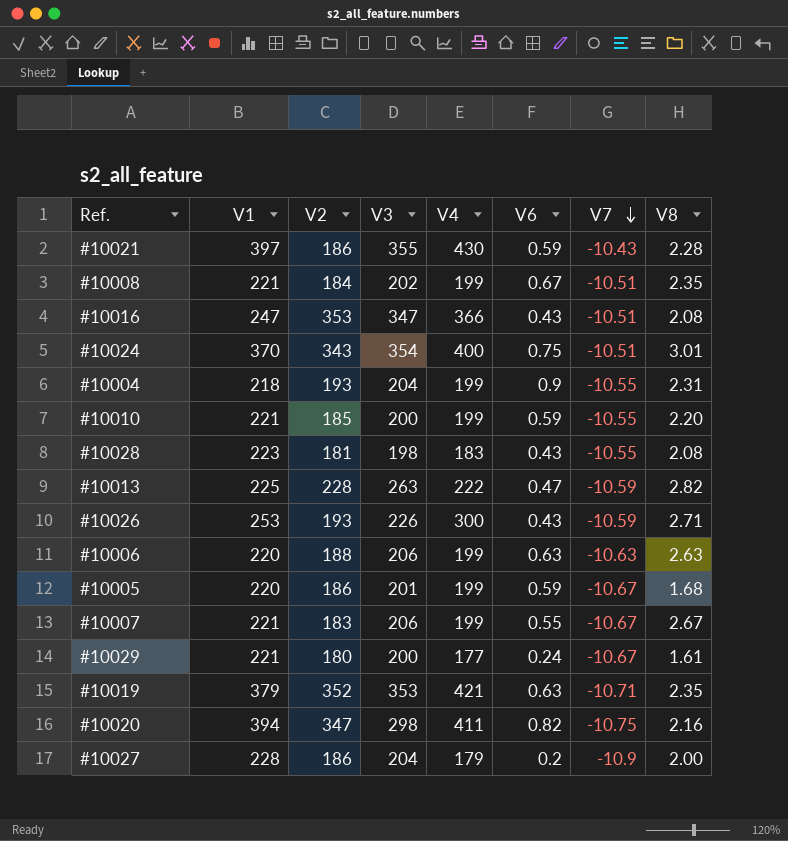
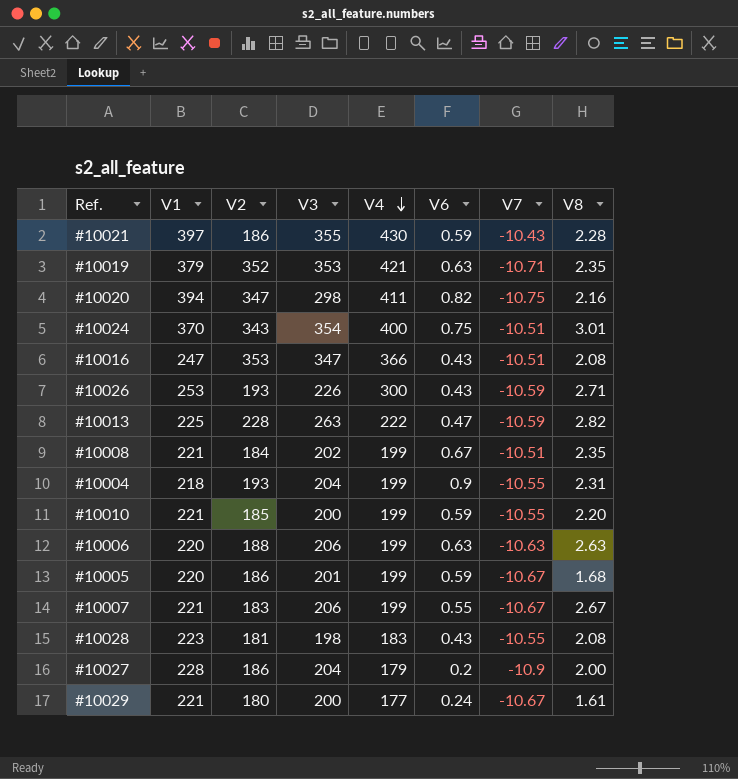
row order: V7 descending -> V4 descending

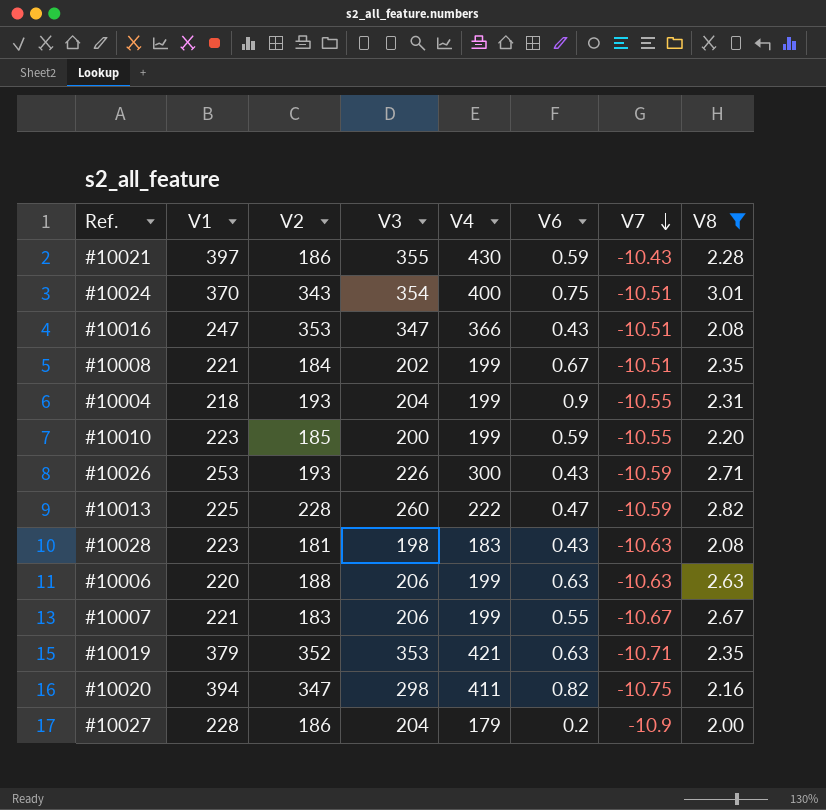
filter: none -> V8 >= 2.00
row order: V4 descending -> V7 descending
#10010 | V1: 221 -> 223
#10013 | V3: 263 -> 260
#10028 | V7: -10.55 -> -10.63

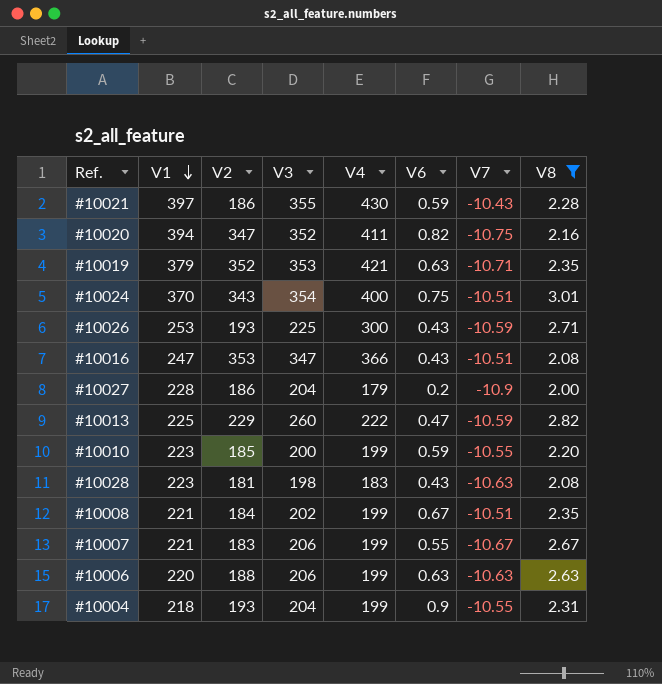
row order: V7 descending -> V1 descending
#10020 | V3: 298 -> 352
#10026 | V3: 226 -> 225
#10013 | V2: 228 -> 229

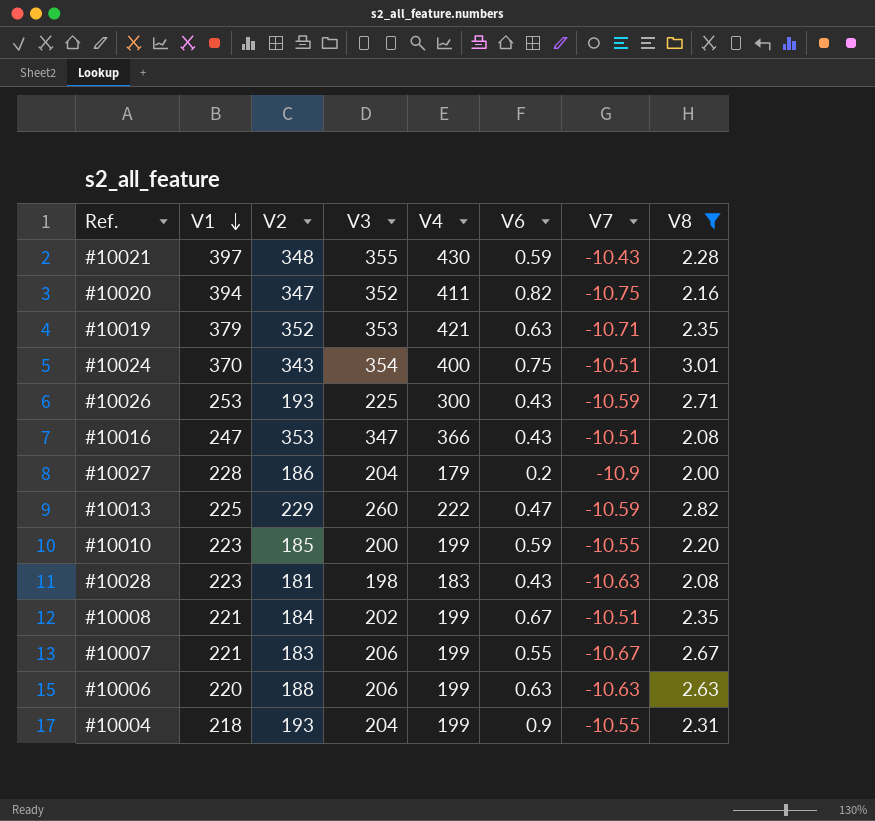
#10021 | V2: 186 -> 348

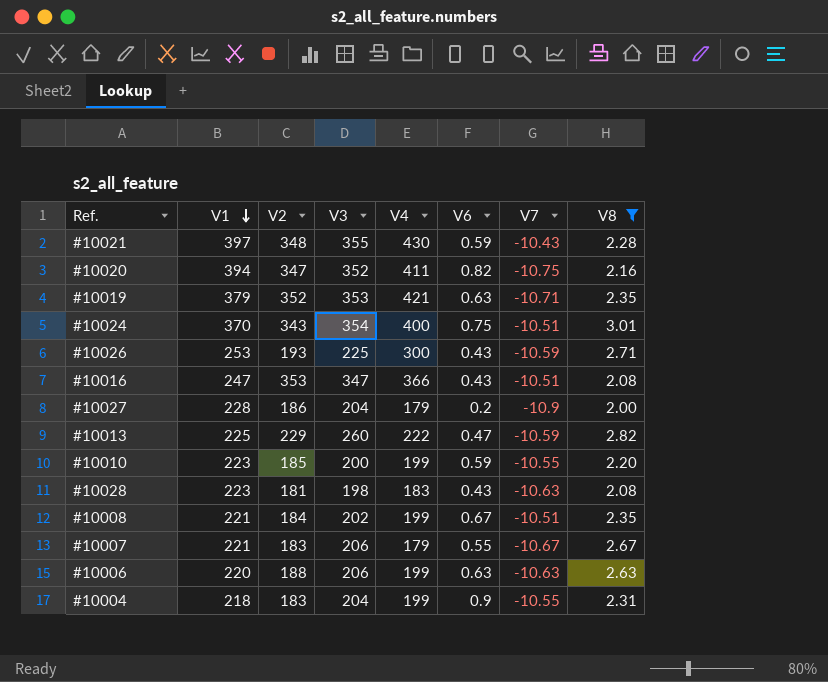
#10007 | V4: 199 -> 179
#10004 | V2: 193 -> 183

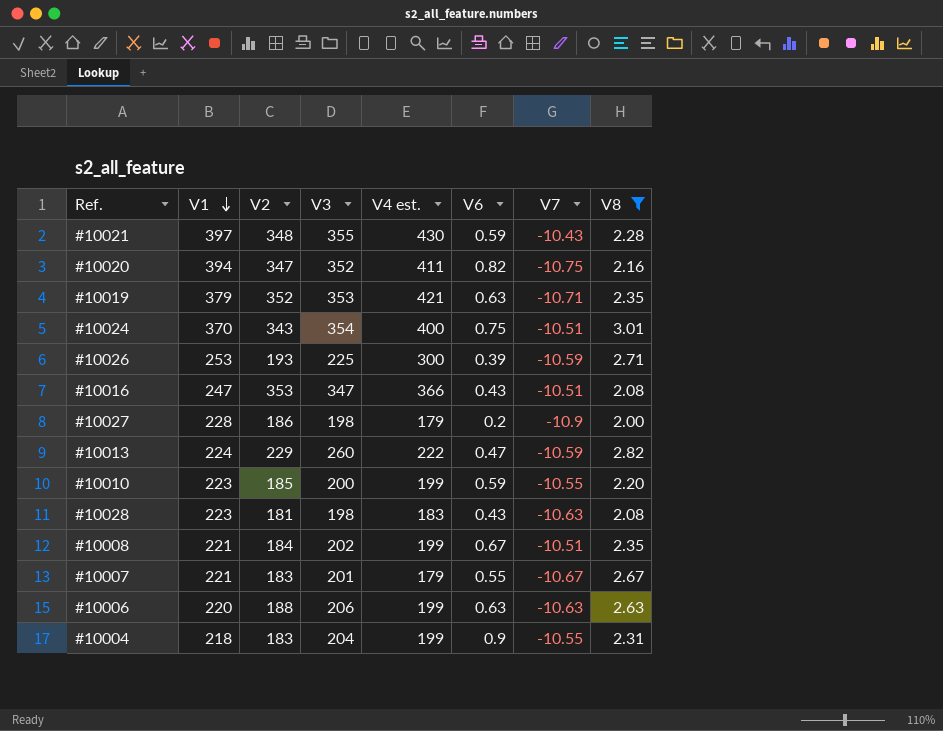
column name: V4 -> V4 est.
#10026 | V6: 0.43 -> 0.39
#10027 | V3: 204 -> 198
#10013 | V1: 225 -> 224
#10007 | V3: 206 -> 201

